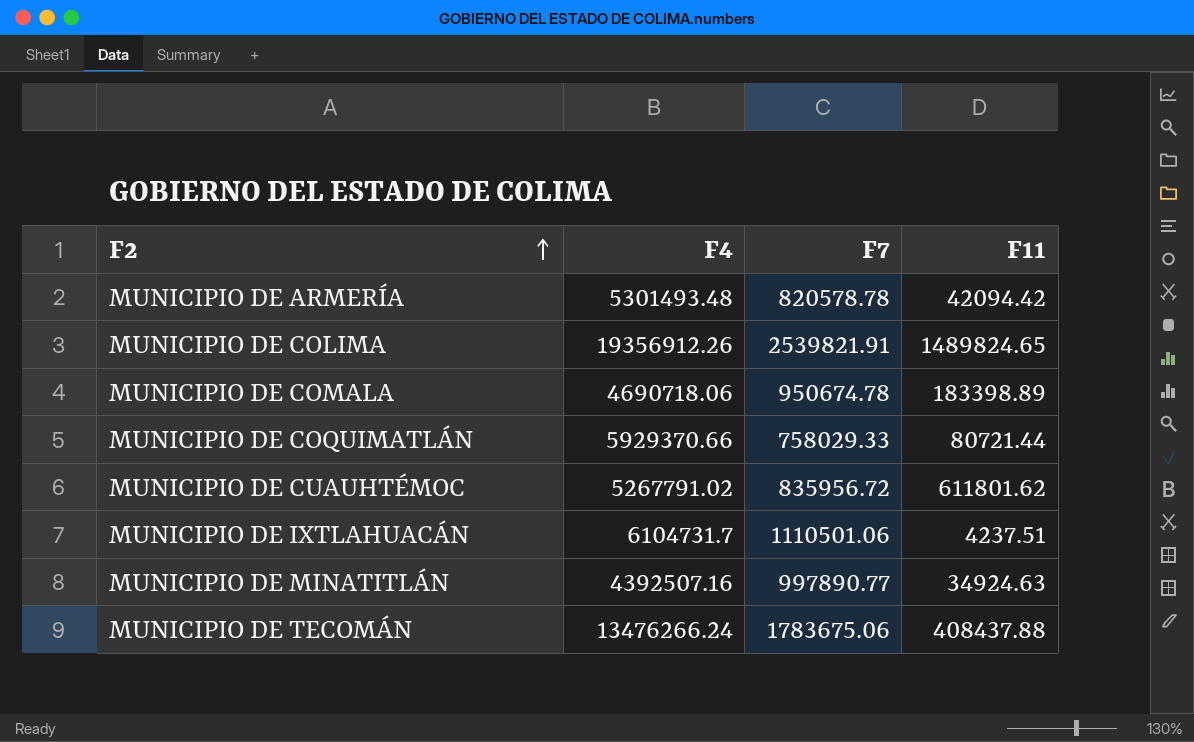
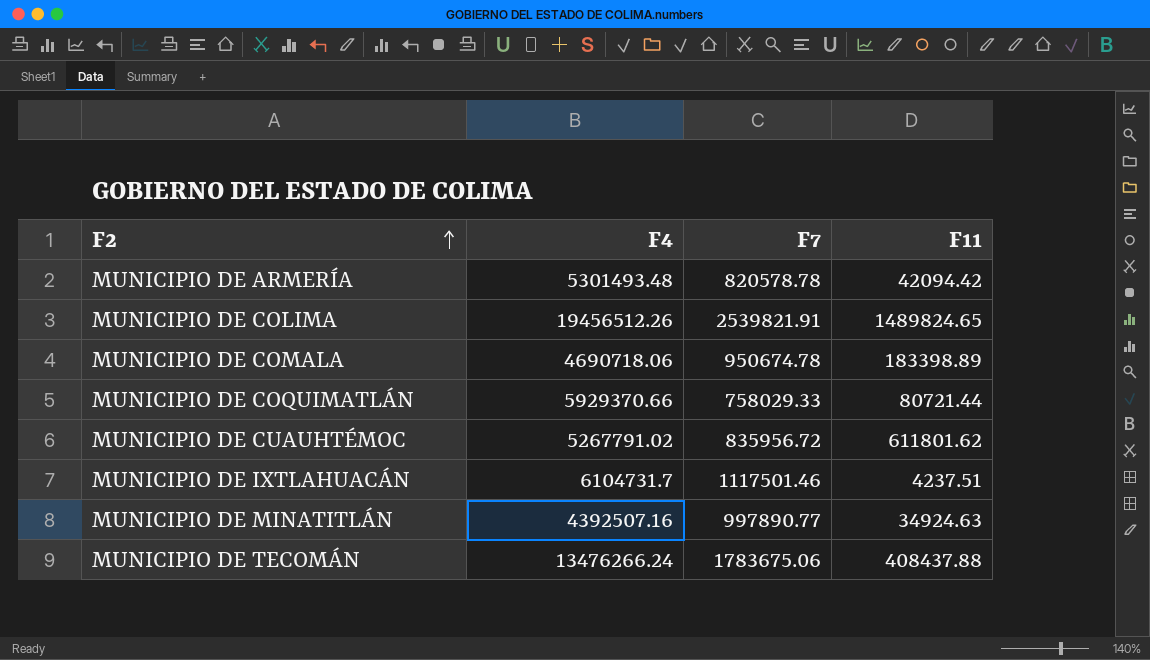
MUNICIPIO DE COLIMA | F4: 19356912.26 -> 19456512.26
MUNICIPIO DE IXTLAHUACÁN | F7: 1110501.06 -> 1117501.46

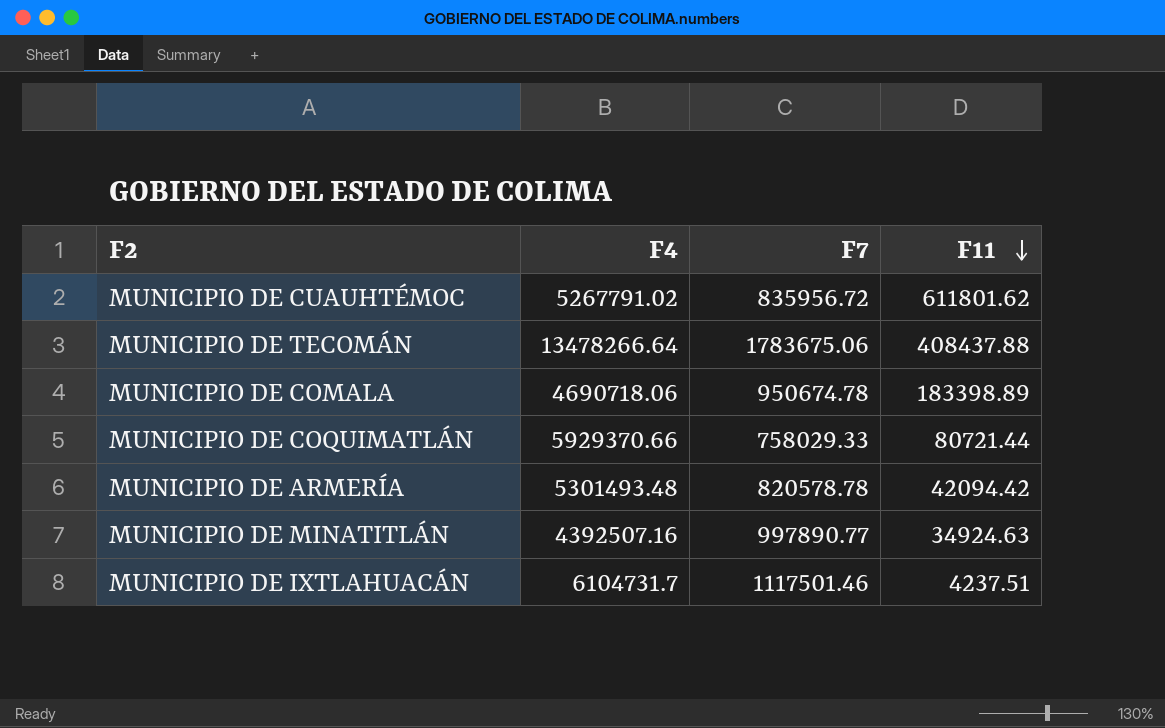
row order: F2 ascending -> F11 descending
row MUNICIPIO DE COLIMA: 19456512.26 | 2539821.91 | 1489824.65 -> none
MUNICIPIO DE TECOMÁN | F4: 13476266.24 -> 13478266.64

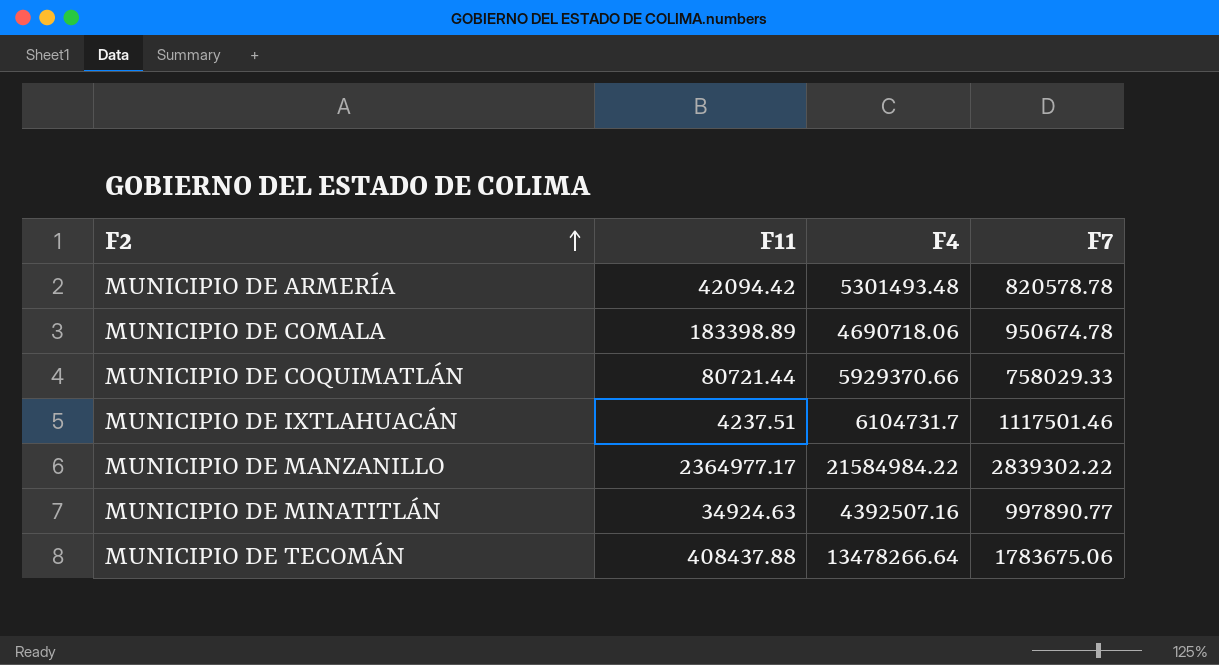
row order: F11 descending -> F2 ascending
column F11 | position: 4 -> 2
row MUNICIPIO DE CUAUHTÉMOC: 5267791.02 | 835956.72 | 611801.62 -> none
row MUNICIPIO DE MANZANILLO: none -> 2364977.17 | 21584984.22 | 2839302.22

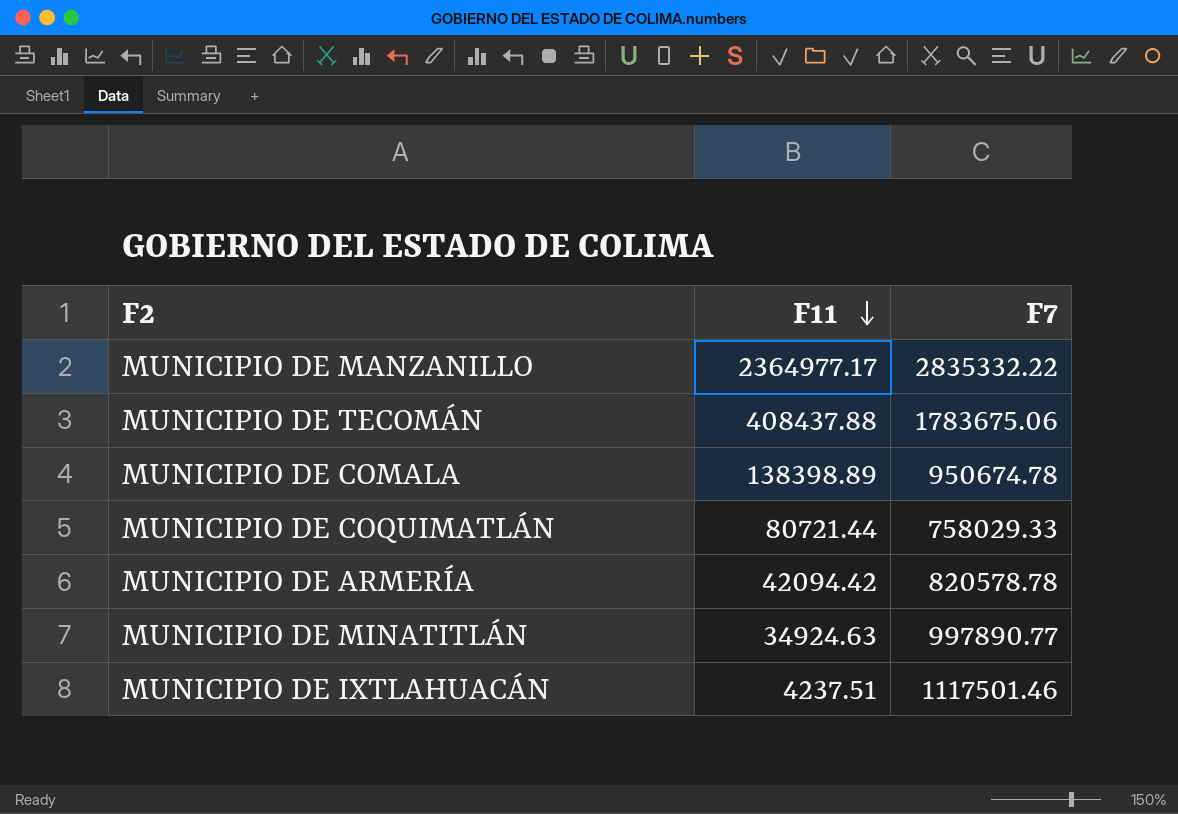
row order: F2 ascending -> F11 descending
column F4 | position: 3 -> none
MUNICIPIO DE MANZANILLO | F7: 2839302.22 -> 2835332.22
MUNICIPIO DE COMALA | F11: 183398.89 -> 138398.89

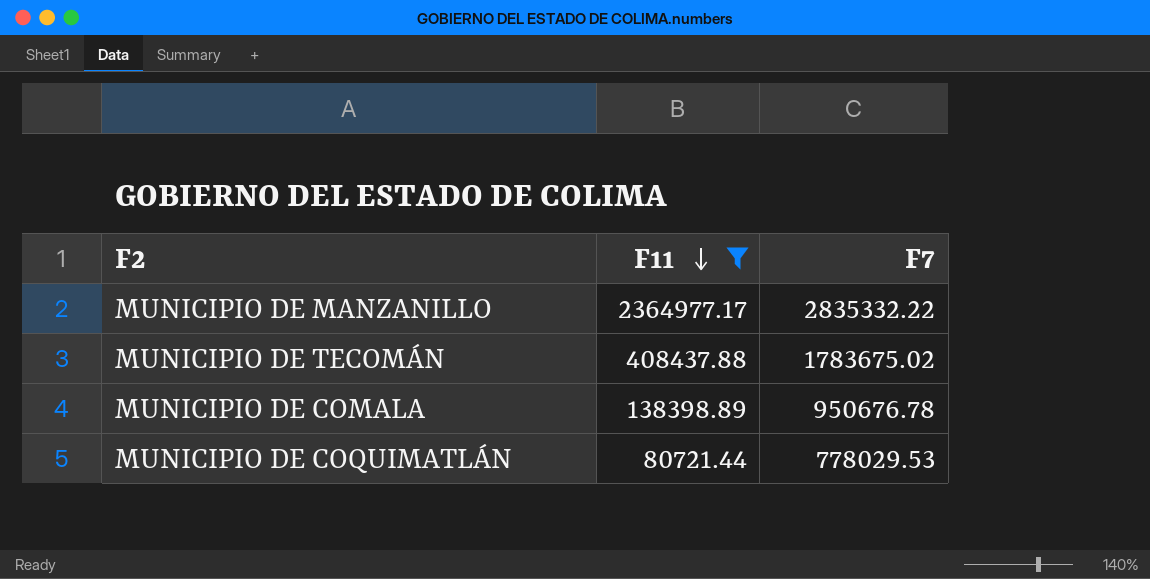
filter: none -> F11 >= 80721.44
MUNICIPIO DE TECOMÁN | F7: 1783675.06 -> 1783675.02
MUNICIPIO DE COMALA | F7: 950674.78 -> 950676.78
MUNICIPIO DE COQUIMATLÁN | F7: 758029.33 -> 778029.53

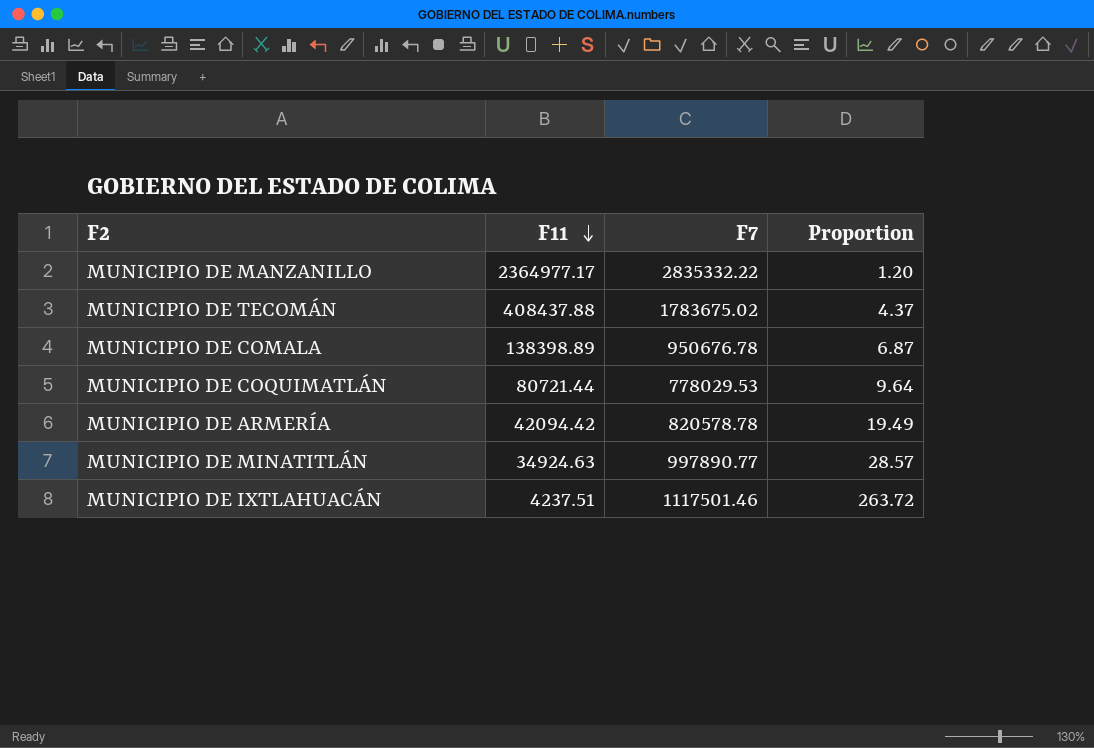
filter: F11 >= 80721.44 -> none
column Proportion | formula: none -> [F7] / [F11]

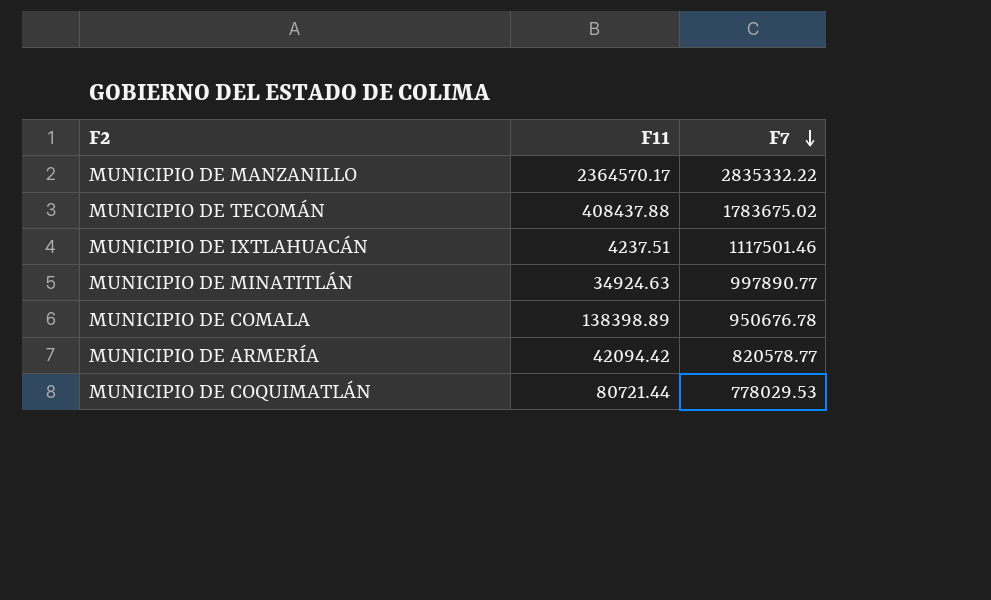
row order: F11 descending -> F7 descending
column Proportion | formula: [F7] / [F11] -> none
MUNICIPIO DE MANZANILLO | F11: 2364977.17 -> 2364570.17
MUNICIPIO DE ARMERÍA | F7: 820578.78 -> 820578.77

